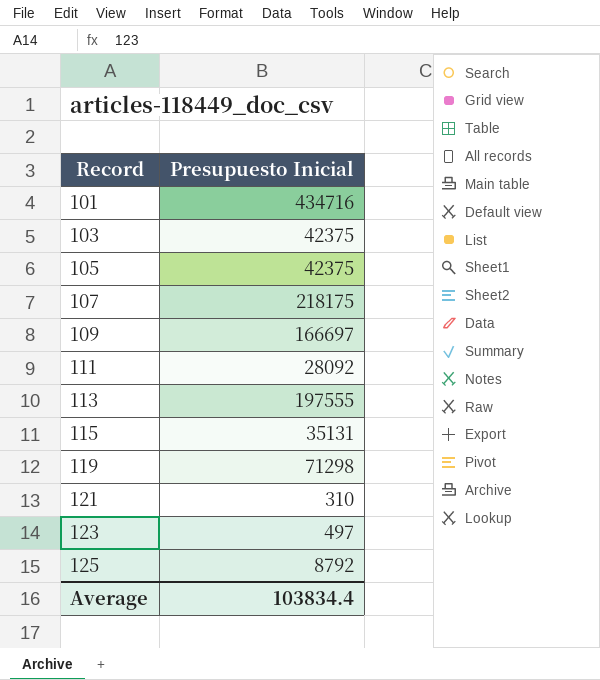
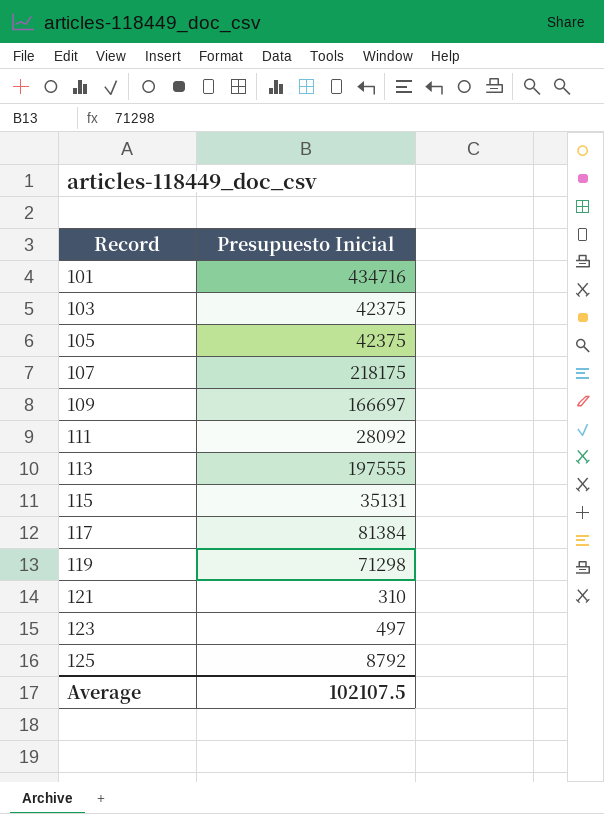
row 117: none -> 81384
Average | Presupuesto Inicial: 103834.4 -> 102107.5

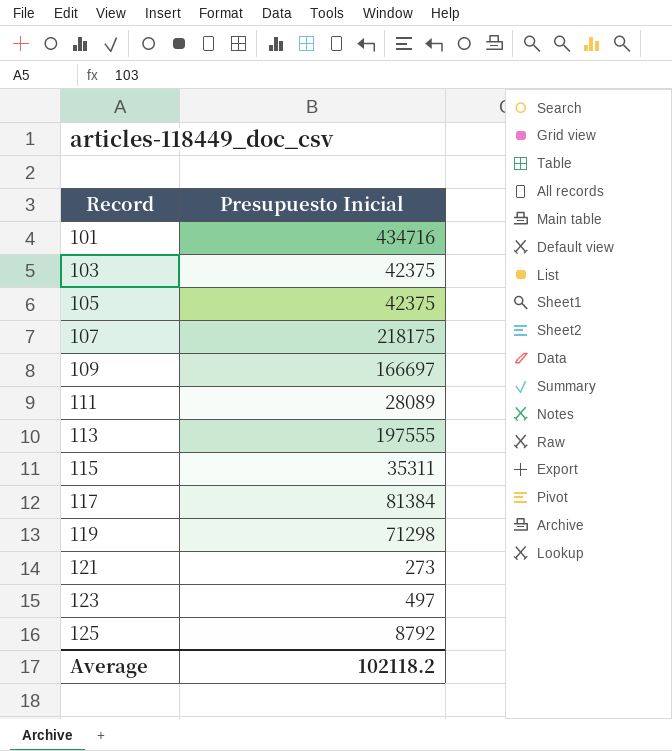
111 | Presupuesto Inicial: 28092 -> 28089
115 | Presupuesto Inicial: 35131 -> 35311
121 | Presupuesto Inicial: 310 -> 273
Average | Presupuesto Inicial: 102107.5 -> 102118.2

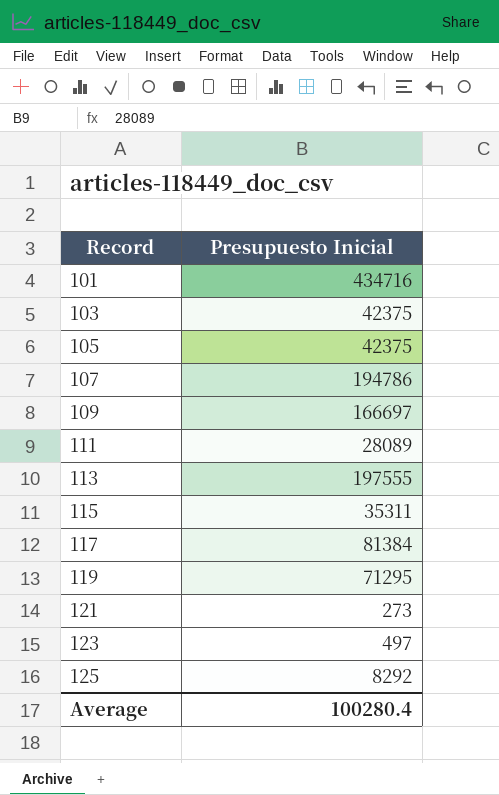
107 | Presupuesto Inicial: 218175 -> 194786
119 | Presupuesto Inicial: 71298 -> 71295
125 | Presupuesto Inicial: 8792 -> 8292
Average | Presupuesto Inicial: 102118.2 -> 100280.4

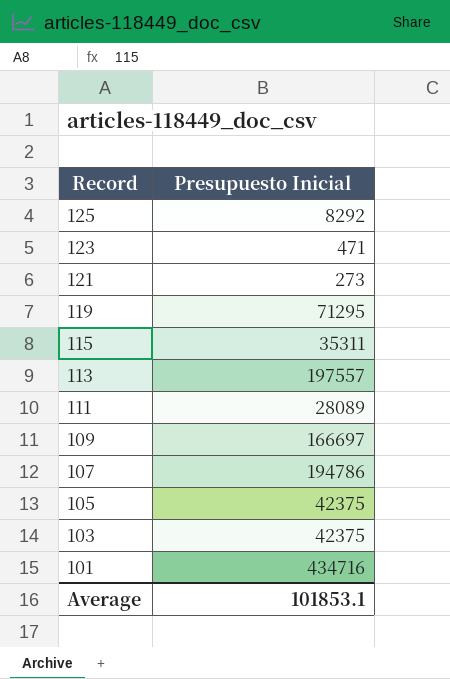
row order: Record ascending -> Record descending
row 117: 81384 -> none
123 | Presupuesto Inicial: 497 -> 471
113 | Presupuesto Inicial: 197555 -> 197557
Average | Presupuesto Inicial: 100280.4 -> 101853.1

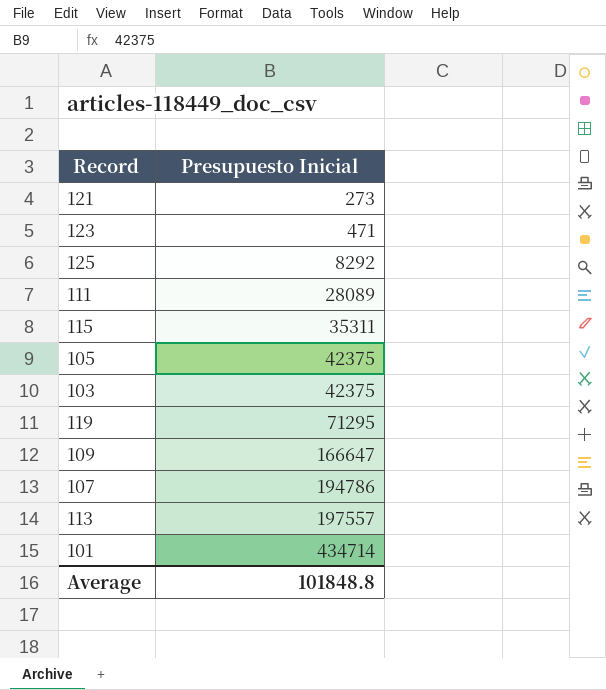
row order: Record descending -> Presupuesto Inicial ascending
109 | Presupuesto Inicial: 166697 -> 166647
101 | Presupuesto Inicial: 434716 -> 434714
Average | Presupuesto Inicial: 101853.1 -> 101848.8

